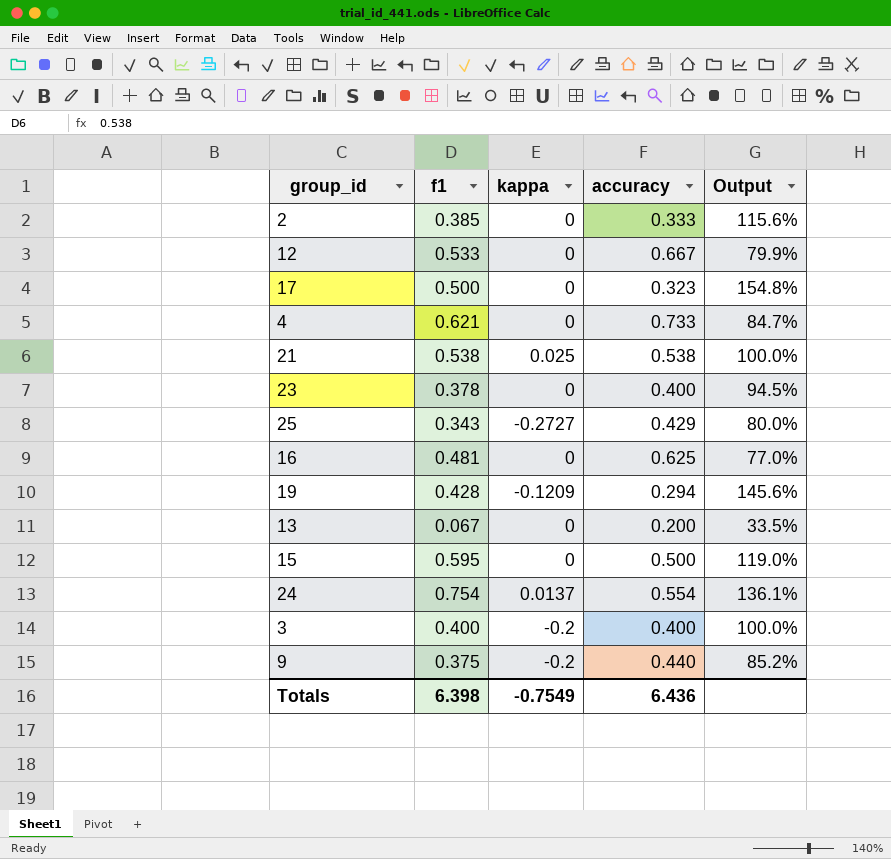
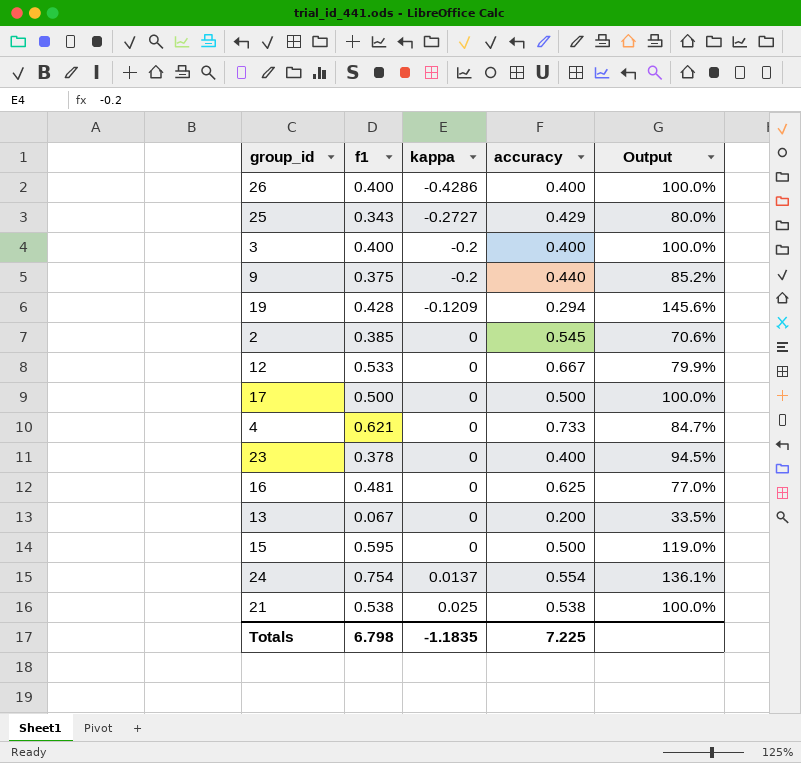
row order: none -> kappa ascending
row 26: none -> 0.400 | -0.4286 | 0.400 | 100.0%
2 | accuracy: 0.333 -> 0.545
2 | Output: 115.6% -> 70.6%
17 | accuracy: 0.323 -> 0.500
17 | Output: 154.8% -> 100.0%
Totals | f1: 6.398 -> 6.798
Totals | kappa: -0.7549 -> -1.1835
Totals | accuracy: 6.436 -> 7.225

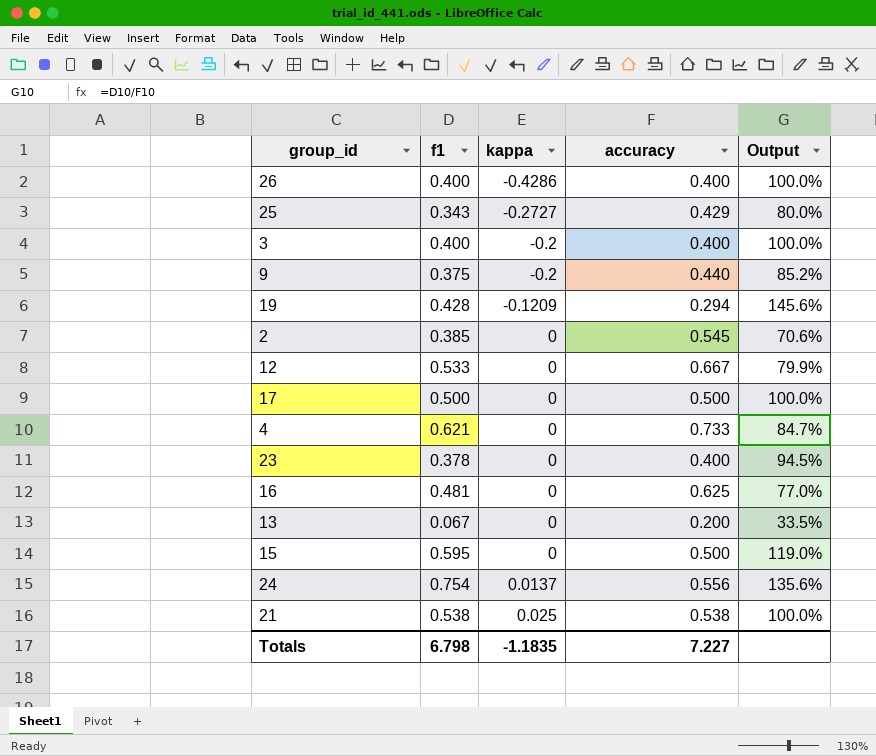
24 | accuracy: 0.554 -> 0.556
24 | Output: 136.1% -> 135.6%
Totals | accuracy: 7.225 -> 7.227

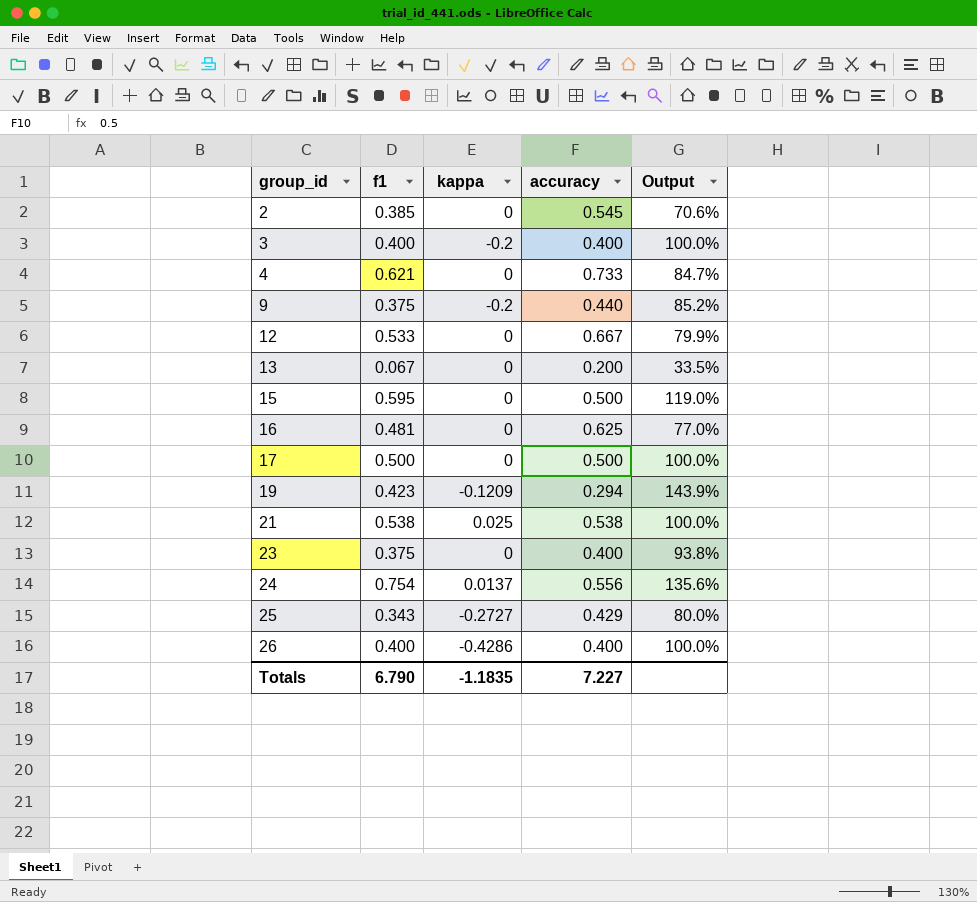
row order: kappa ascending -> group_id ascending
19 | f1: 0.428 -> 0.423
19 | Output: 145.6% -> 143.9%
23 | f1: 0.378 -> 0.375
23 | Output: 94.5% -> 93.8%
Totals | f1: 6.798 -> 6.790

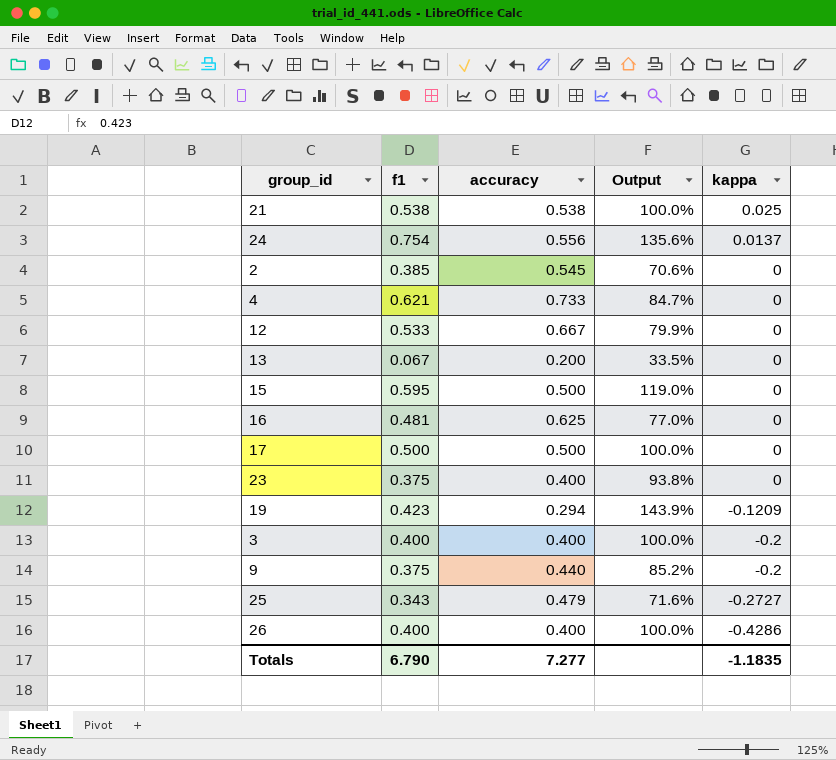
row order: group_id ascending -> kappa descending
column kappa | position: 3 -> 5
25 | accuracy: 0.429 -> 0.479
25 | Output: 80.0% -> 71.6%
Totals | accuracy: 7.227 -> 7.277

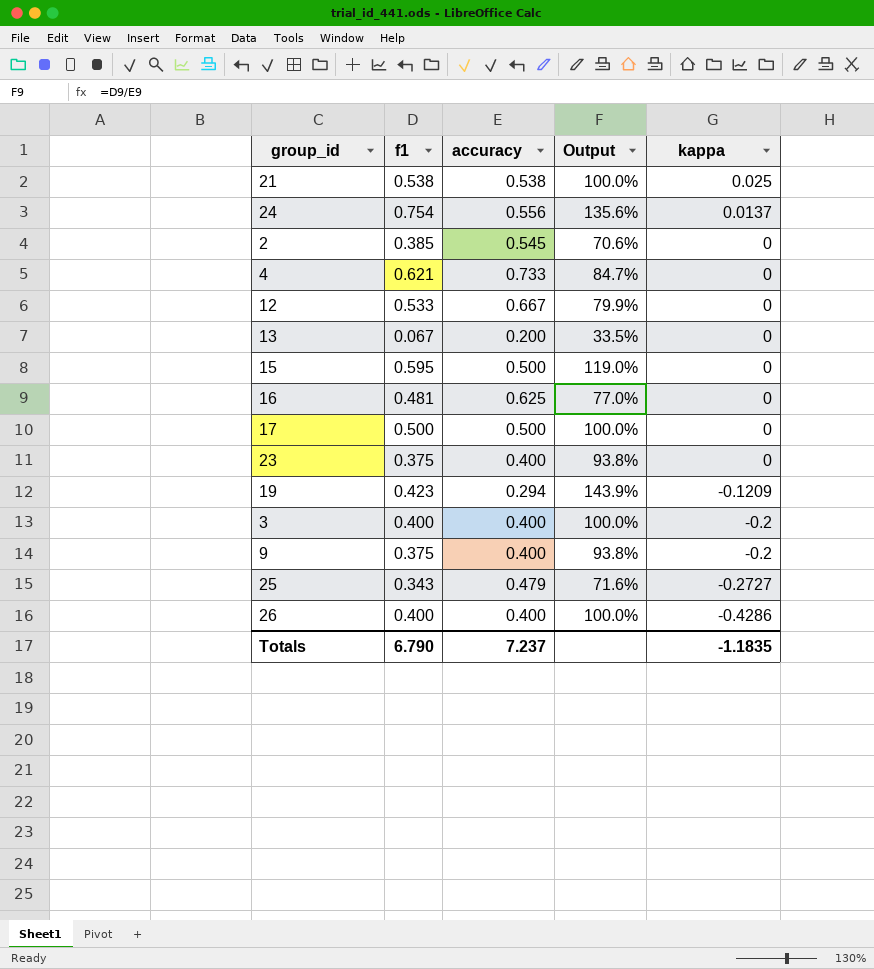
9 | accuracy: 0.440 -> 0.400
9 | Output: 85.2% -> 93.8%
Totals | accuracy: 7.277 -> 7.237

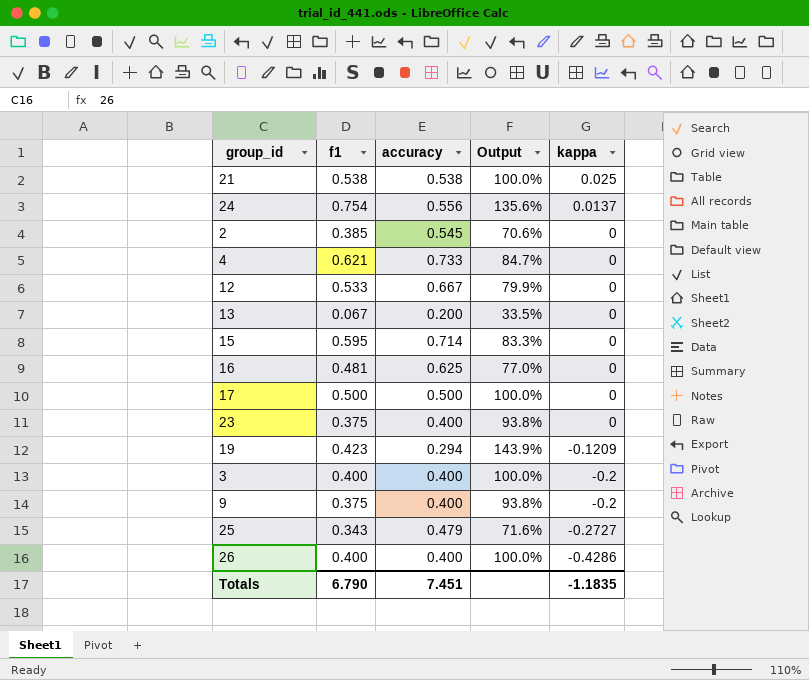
15 | accuracy: 0.500 -> 0.714
15 | Output: 119.0% -> 83.3%
Totals | accuracy: 7.237 -> 7.451

